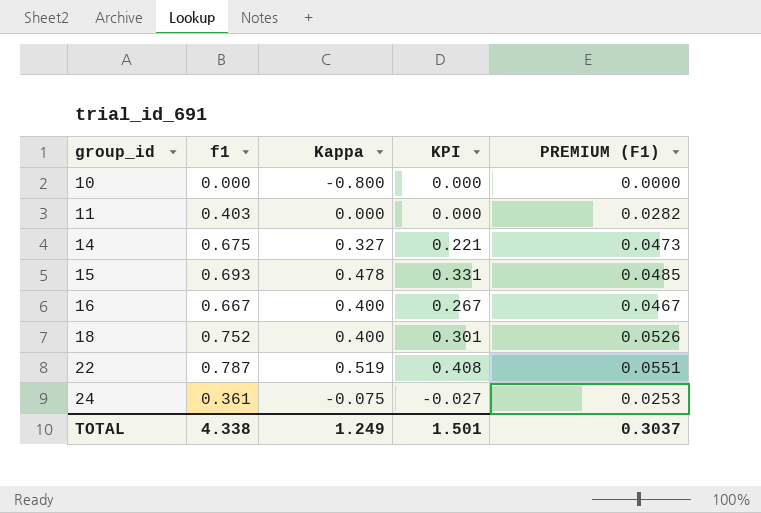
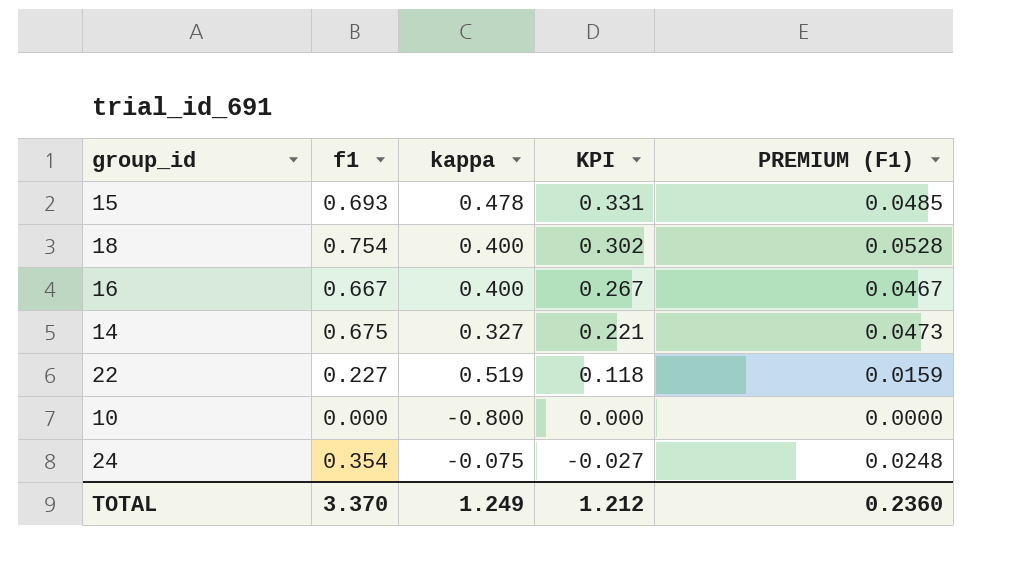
row order: group_id ascending -> KPI descending
column name: Kappa -> kappa
row 11: 0.403 | 0.000 | 0.000 | 0.0282 -> none
18 | f1: 0.752 -> 0.754
18 | KPI: 0.301 -> 0.302
18 | PREMIUM (F1): 0.0526 -> 0.0528
22 | f1: 0.787 -> 0.227
22 | KPI: 0.408 -> 0.118
22 | PREMIUM (F1): 0.0551 -> 0.0159
24 | f1: 0.361 -> 0.354
24 | PREMIUM (F1): 0.0253 -> 0.0248
TOTAL | f1: 4.338 -> 3.370
TOTAL | KPI: 1.501 -> 1.212
TOTAL | PREMIUM (F1): 0.3037 -> 0.2360

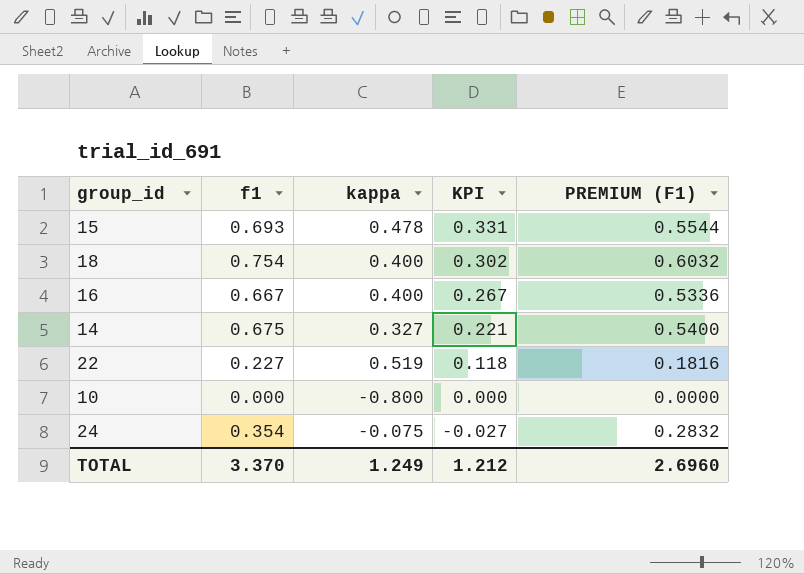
column PREMIUM (F1) | formula: [f1] * 0.07 -> [f1] * 0.8
TOTAL | PREMIUM (F1): 0.2360 -> 2.6960

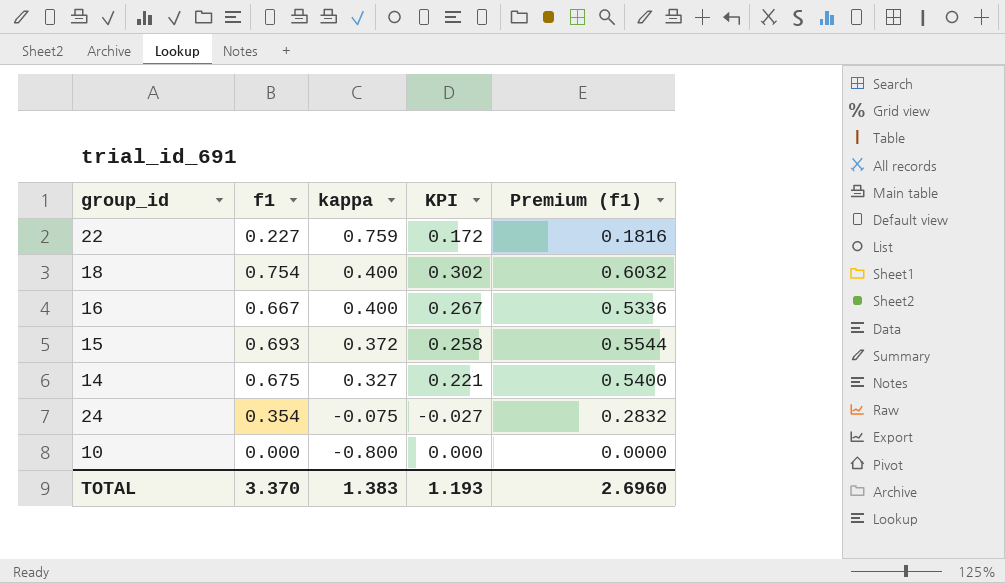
row order: KPI descending -> kappa descending
column name: PREMIUM (F1) -> Premium (f1)
22 | kappa: 0.519 -> 0.759
22 | KPI: 0.118 -> 0.172
15 | kappa: 0.478 -> 0.372
15 | KPI: 0.331 -> 0.258
TOTAL | kappa: 1.249 -> 1.383
TOTAL | KPI: 1.212 -> 1.193

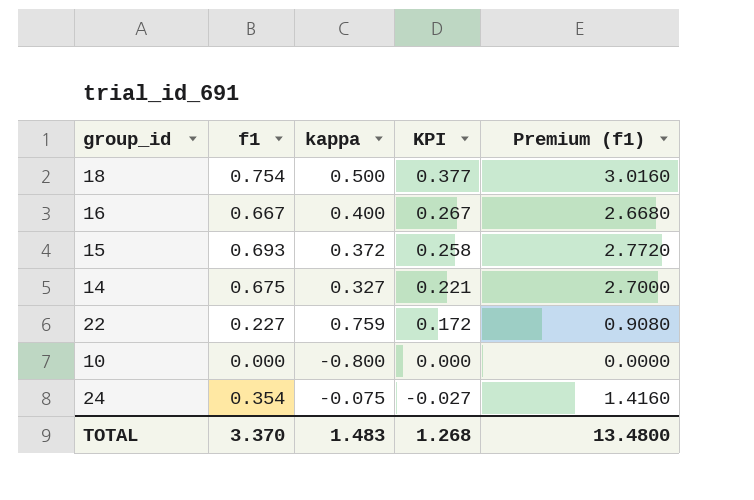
row order: kappa descending -> KPI descending
column Premium (f1) | formula: [f1] * 0.8 -> [f1] * 4
18 | kappa: 0.400 -> 0.500
18 | KPI: 0.302 -> 0.377
TOTAL | kappa: 1.383 -> 1.483
TOTAL | KPI: 1.193 -> 1.268
TOTAL | Premium (f1): 2.6960 -> 13.4800

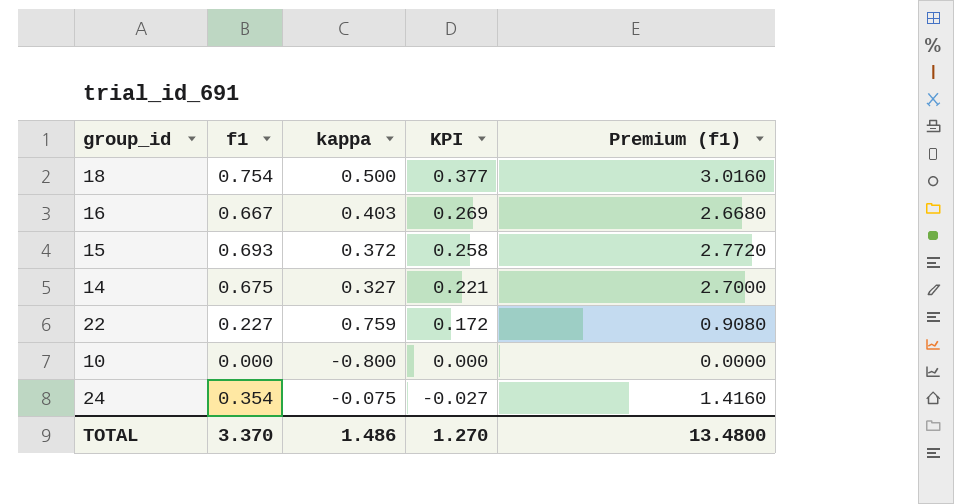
16 | kappa: 0.400 -> 0.403
16 | KPI: 0.267 -> 0.269
TOTAL | kappa: 1.483 -> 1.486
TOTAL | KPI: 1.268 -> 1.270

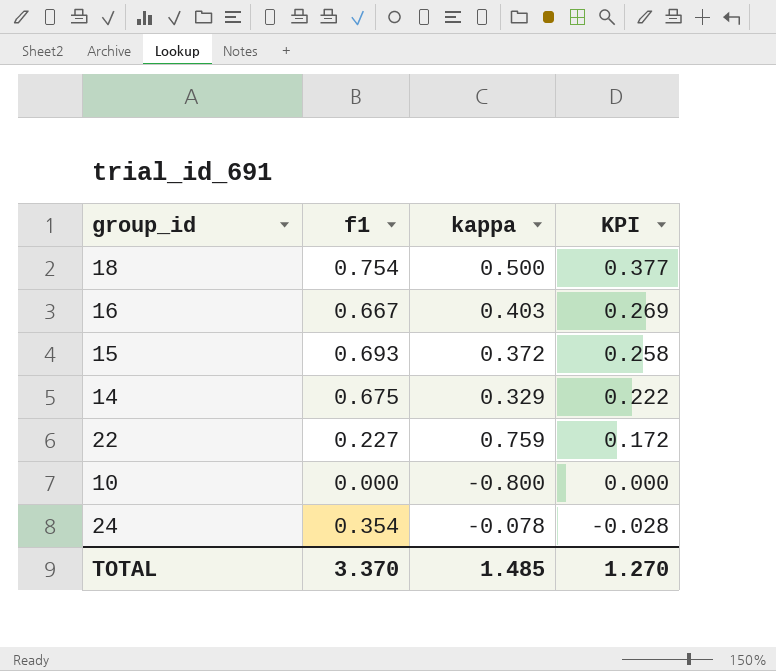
column Premium (f1) | formula: [f1] * 4 -> none
14 | kappa: 0.327 -> 0.329
14 | KPI: 0.221 -> 0.222
24 | kappa: -0.075 -> -0.078
24 | KPI: -0.027 -> -0.028
TOTAL | kappa: 1.486 -> 1.485

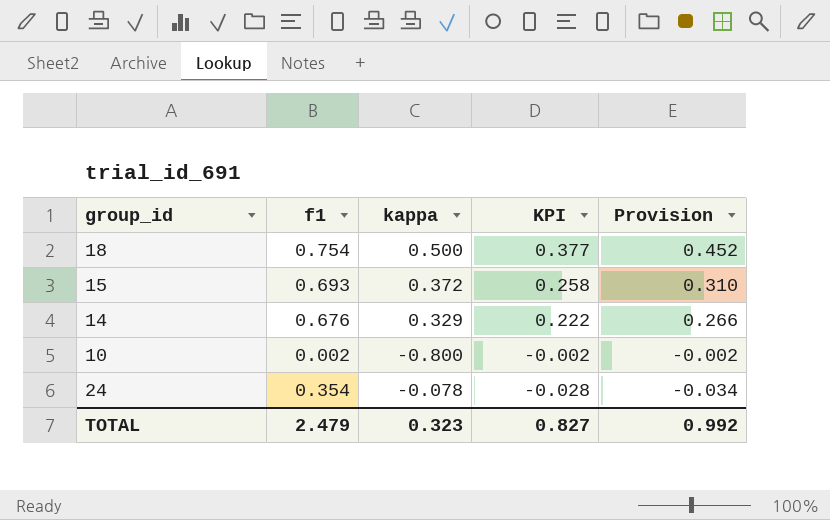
column Provision | formula: none -> [KPI] * 1.2
row 16: 0.667 | 0.403 | 0.269 -> none
row 22: 0.227 | 0.759 | 0.172 -> none
14 | f1: 0.675 -> 0.676
10 | f1: 0.000 -> 0.002
10 | KPI: 0.000 -> -0.002
TOTAL | f1: 3.370 -> 2.479
TOTAL | kappa: 1.485 -> 0.323
TOTAL | KPI: 1.270 -> 0.827

